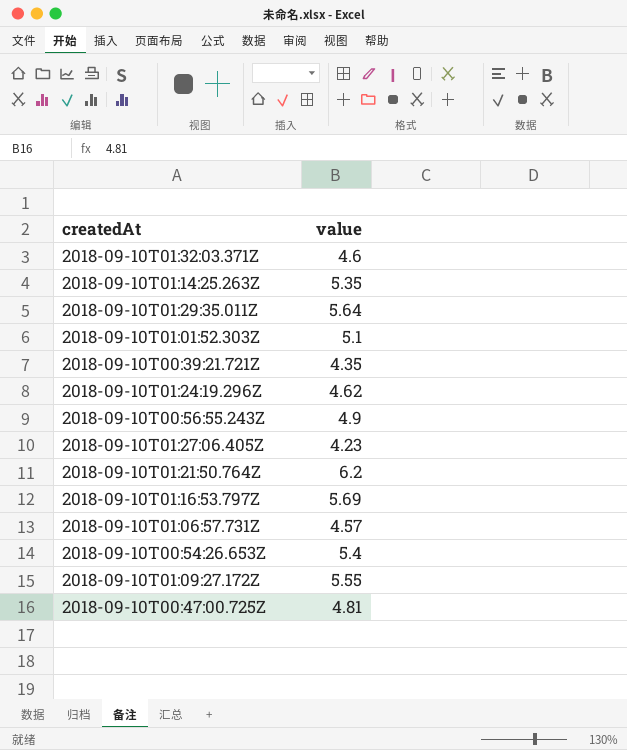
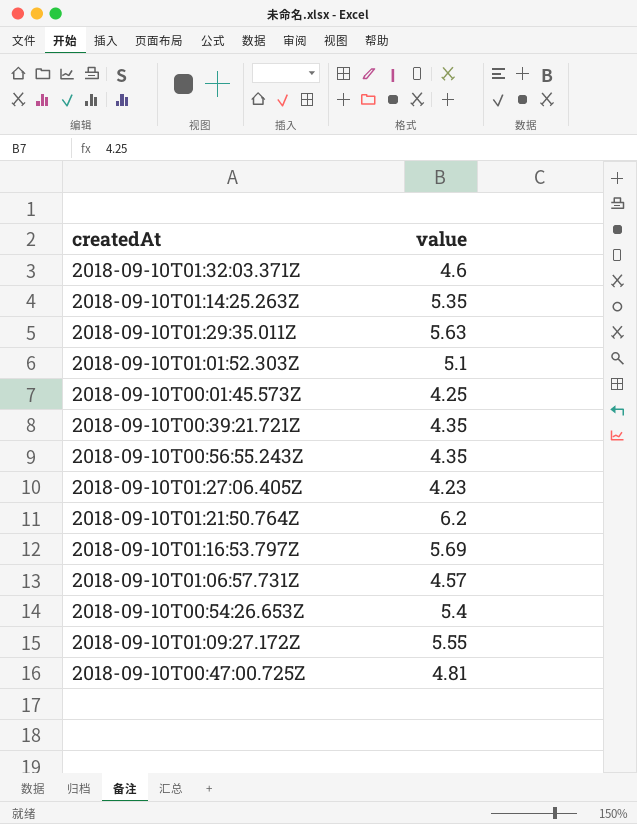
row 2018-09-10T01:24:19.296Z: 4.62 -> none
2018-09-10T01:29:35.011Z | value: 5.64 -> 5.63
row 2018-09-10T00:01:45.573Z: none -> 4.25
2018-09-10T00:56:55.243Z | value: 4.9 -> 4.35

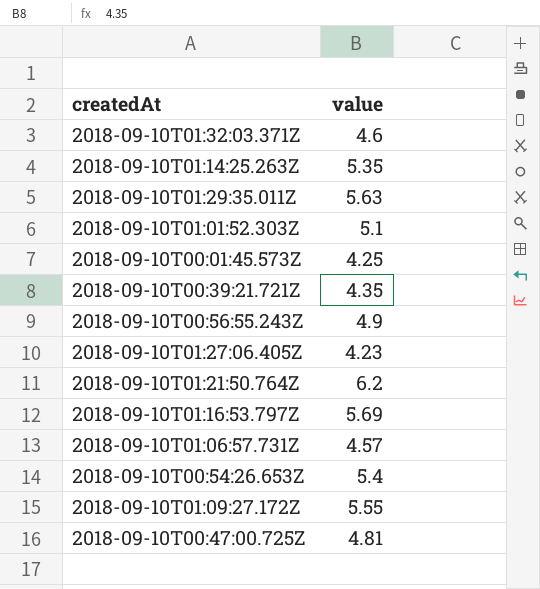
2018-09-10T00:56:55.243Z | value: 4.35 -> 4.9

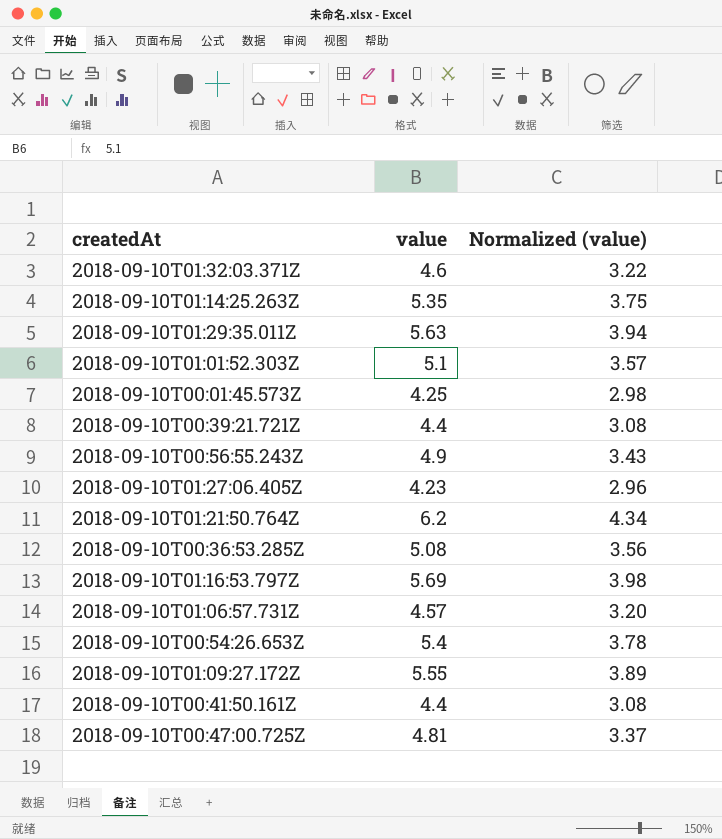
column Normalized (value) | formula: none -> [value] * 0.7
2018-09-10T00:39:21.721Z | value: 4.35 -> 4.4
row 2018-09-10T00:36:53.285Z: none -> 5.08 | 3.56
row 2018-09-10T00:41:50.161Z: none -> 4.4 | 3.08

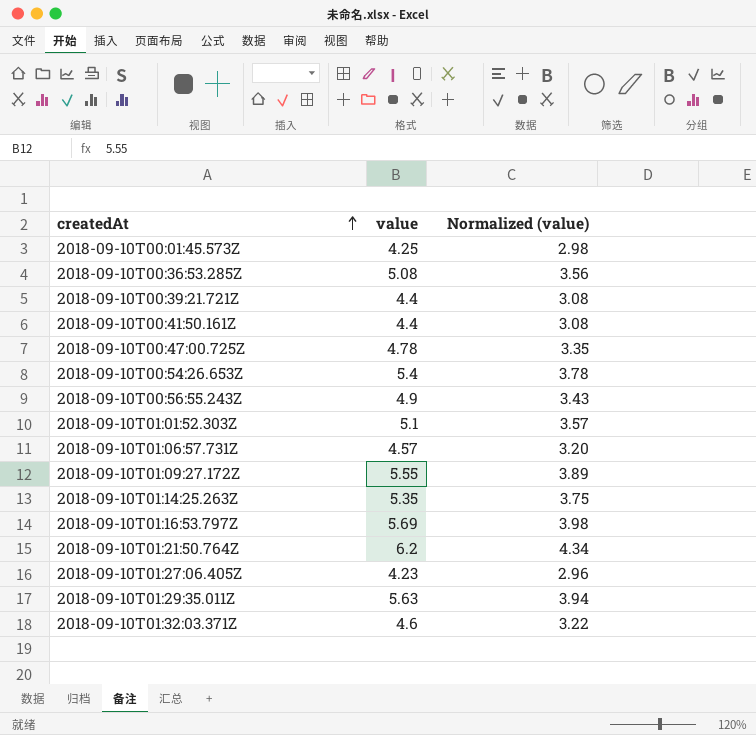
row order: none -> createdAt ascending
2018-09-10T00:47:00.725Z | value: 4.81 -> 4.78
2018-09-10T00:47:00.725Z | Normalized (value): 3.37 -> 3.35

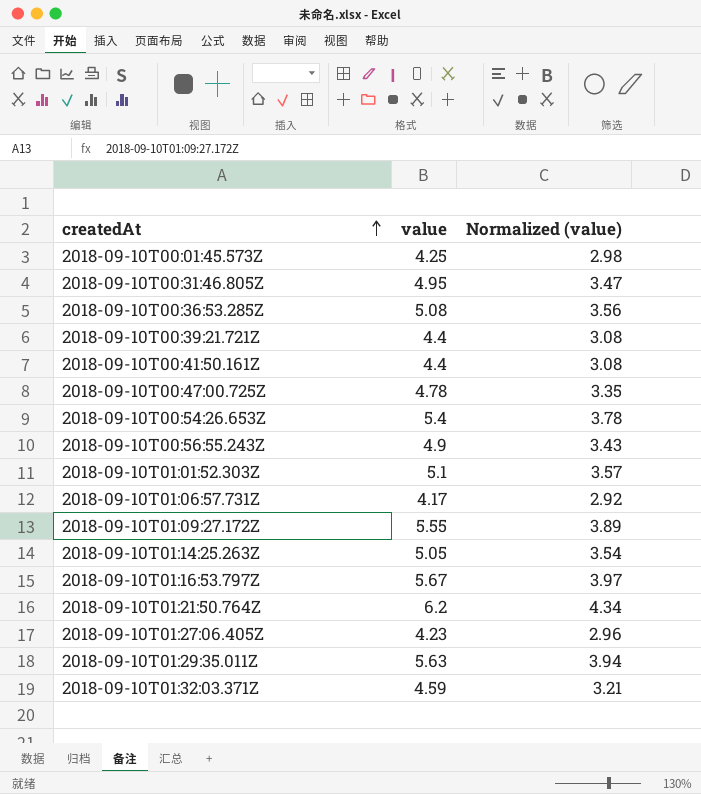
row 2018-09-10T00:31:46.805Z: none -> 4.95 | 3.47
2018-09-10T01:06:57.731Z | value: 4.57 -> 4.17
2018-09-10T01:06:57.731Z | Normalized (value): 3.20 -> 2.92
2018-09-10T01:14:25.263Z | value: 5.35 -> 5.05
2018-09-10T01:14:25.263Z | Normalized (value): 3.75 -> 3.54
2018-09-10T01:16:53.797Z | value: 5.69 -> 5.67
2018-09-10T01:16:53.797Z | Normalized (value): 3.98 -> 3.97
2018-09-10T01:32:03.371Z | value: 4.6 -> 4.59
2018-09-10T01:32:03.371Z | Normalized (value): 3.22 -> 3.21

